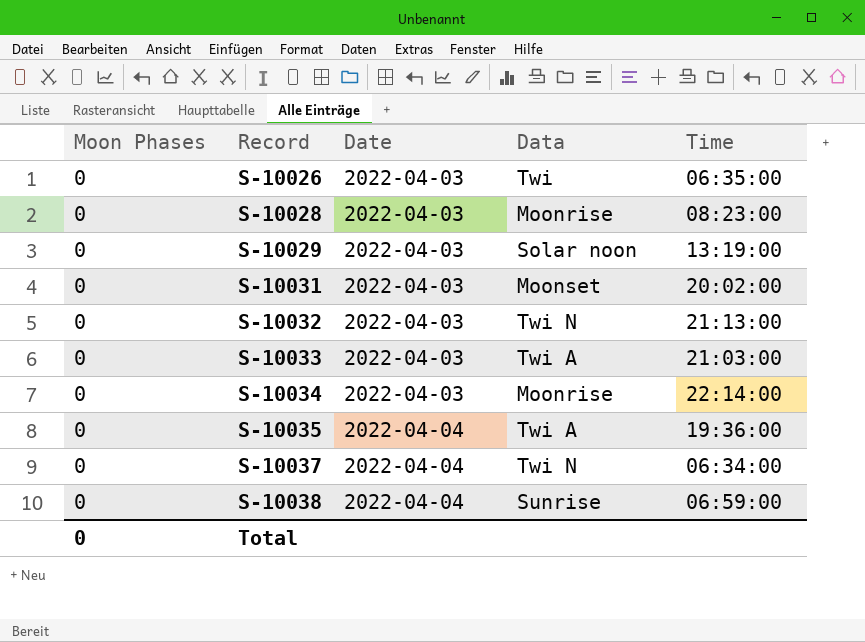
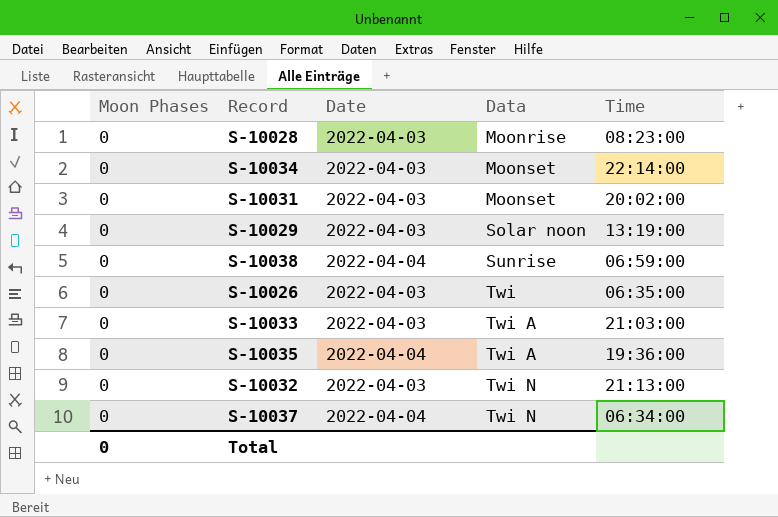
row order: Record ascending -> Data ascending
S-10034 | Data: Moonrise -> Moonset

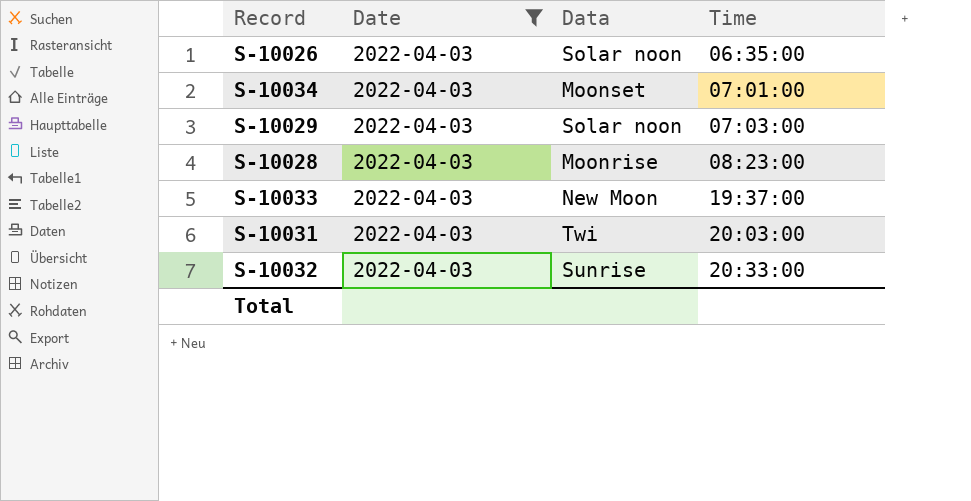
filter: none -> Date = 2022-04-03
row order: Data ascending -> Time ascending
column Moon Phases | position: 1 -> none
S-10026 | Data: Twi -> Solar noon
S-10034 | Time: 22:14:00 -> 07:01:00
S-10029 | Time: 13:19:00 -> 07:03:00
S-10033 | Data: Twi A -> New Moon
S-10033 | Time: 21:03:00 -> 19:37:00
S-10031 | Data: Moonset -> Twi
S-10031 | Time: 20:02:00 -> 20:03:00
S-10032 | Data: Twi N -> Sunrise
S-10032 | Time: 21:13:00 -> 20:33:00

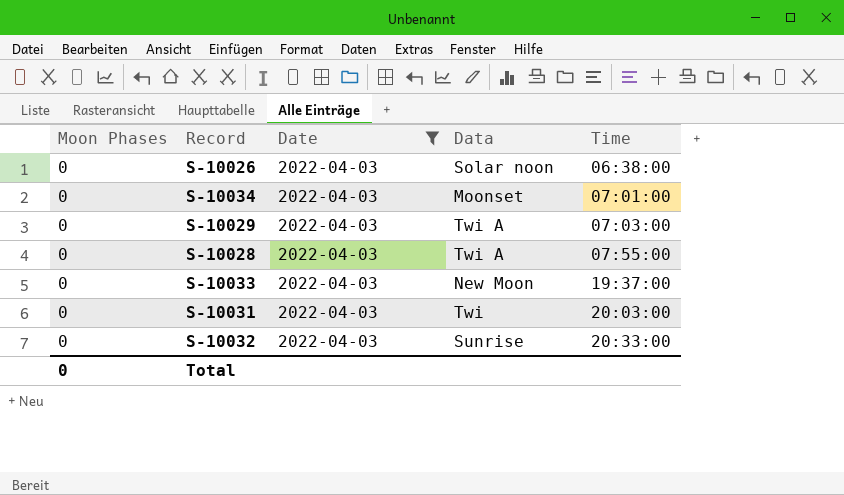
column Moon Phases | position: none -> 1
S-10026 | Time: 06:35:00 -> 06:38:00
S-10029 | Data: Solar noon -> Twi A
S-10028 | Data: Moonrise -> Twi A
S-10028 | Time: 08:23:00 -> 07:55:00

